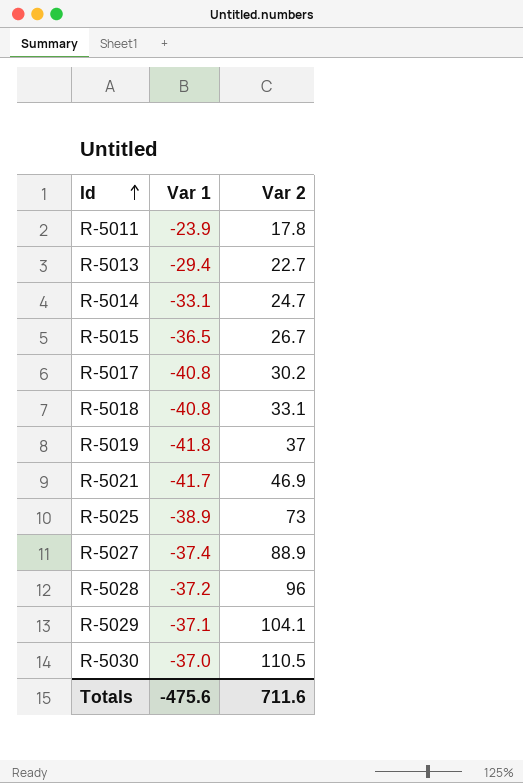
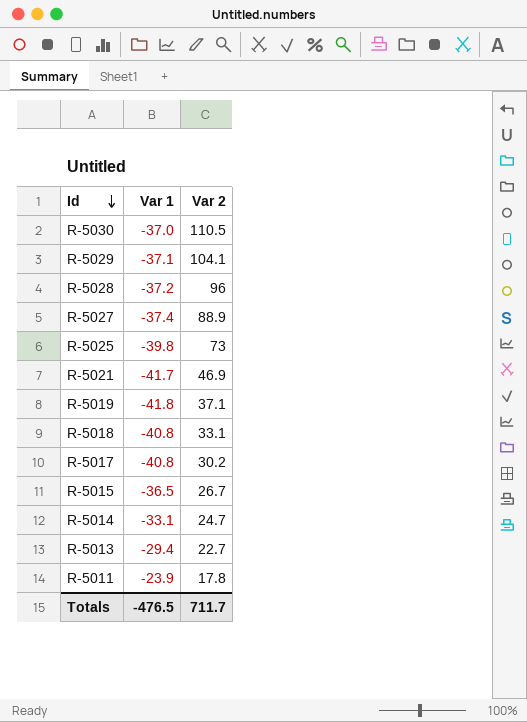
row order: Id ascending -> Id descending
R-5025 | Var 1: -38.9 -> -39.8
R-5019 | Var 2: 37 -> 37.1
Totals | Var 1: -475.6 -> -476.5
Totals | Var 2: 711.6 -> 711.7

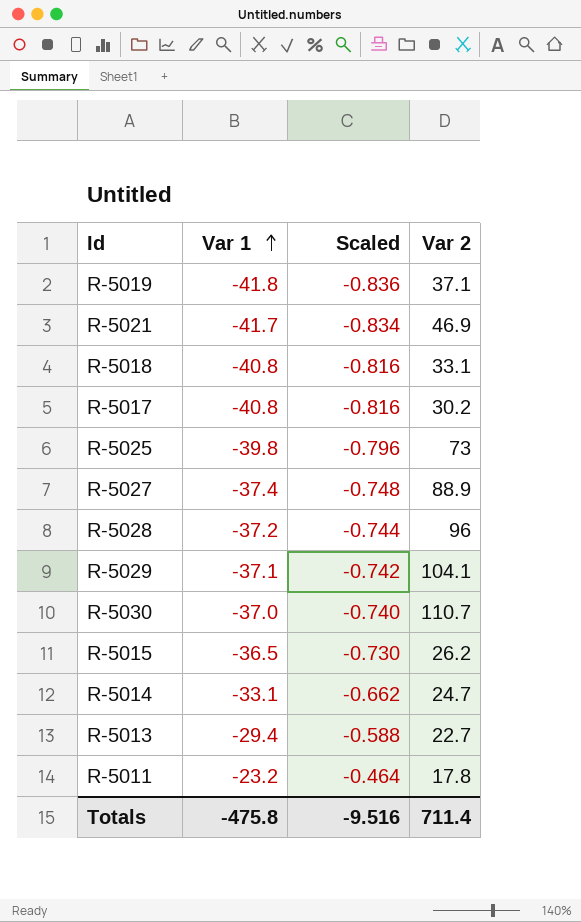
row order: Id descending -> Var 1 ascending
column Scaled | formula: none -> [Var 1] * 0.02
R-5030 | Var 2: 110.5 -> 110.7
R-5015 | Var 2: 26.7 -> 26.2
R-5011 | Var 1: -23.9 -> -23.2
Totals | Var 1: -476.5 -> -475.8
Totals | Var 2: 711.7 -> 711.4

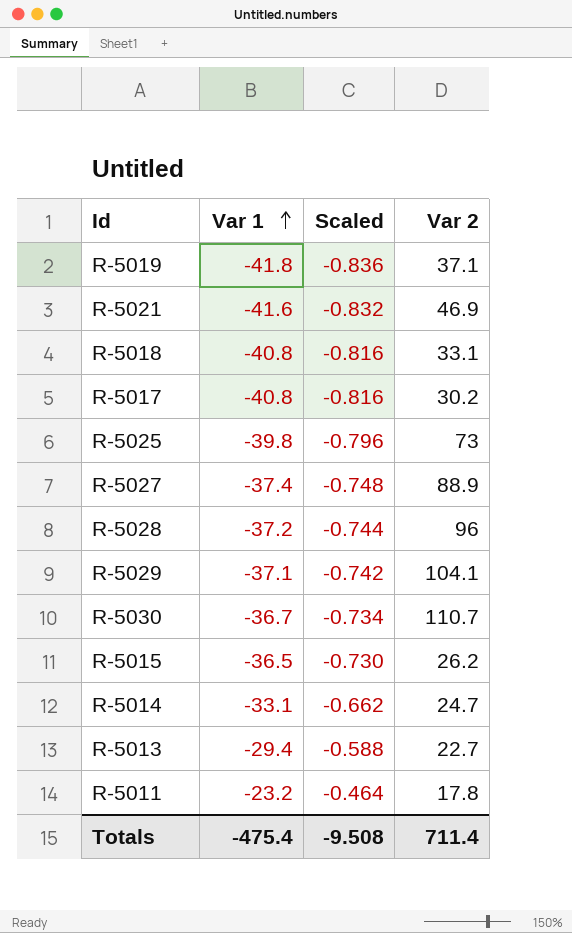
R-5021 | Var 1: -41.7 -> -41.6
R-5021 | Scaled: -0.834 -> -0.832
R-5030 | Var 1: -37.0 -> -36.7
R-5030 | Scaled: -0.740 -> -0.734
Totals | Var 1: -475.8 -> -475.4
Totals | Scaled: -9.516 -> -9.508

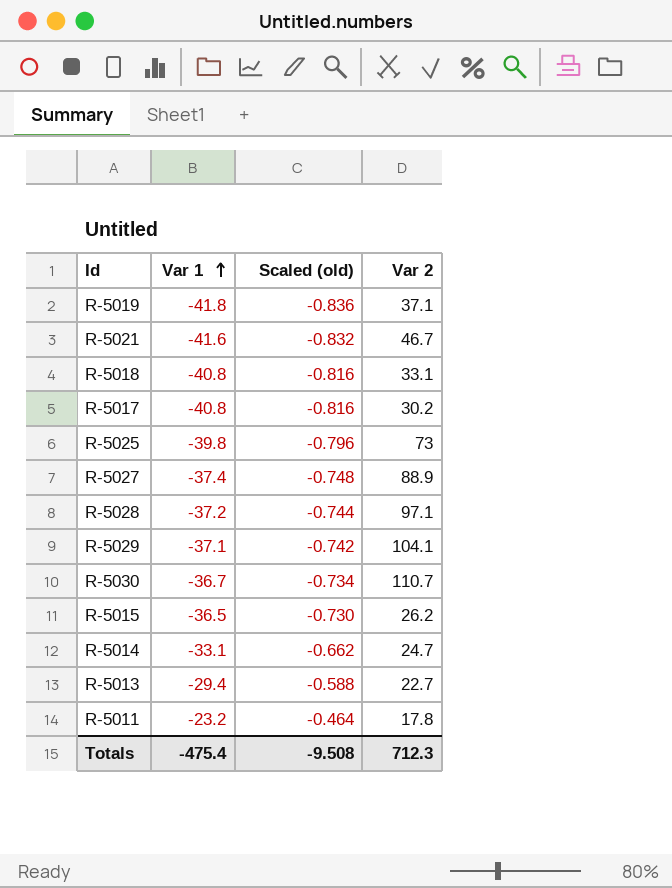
column name: Scaled -> Scaled (old)
R-5021 | Var 2: 46.9 -> 46.7
R-5028 | Var 2: 96 -> 97.1
Totals | Var 2: 711.4 -> 712.3

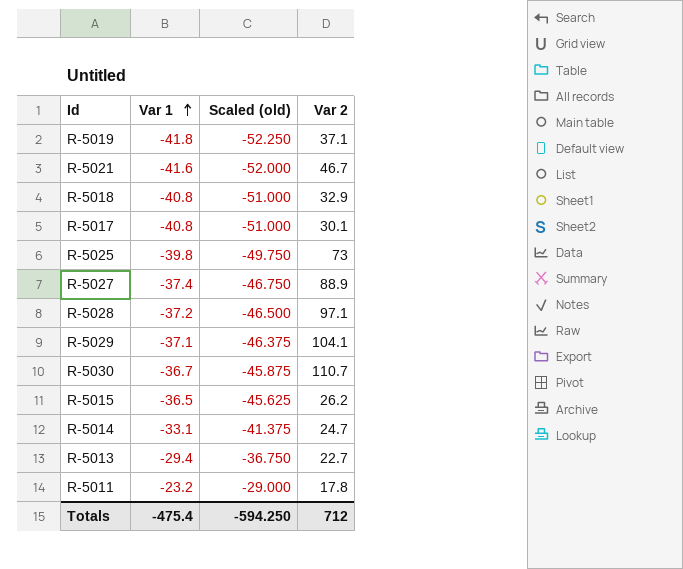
column Scaled (old) | formula: [Var 1] * 0.02 -> [Var 1] * 1.25
R-5018 | Var 2: 33.1 -> 32.9
R-5017 | Var 2: 30.2 -> 30.1
Totals | Scaled (old): -9.508 -> -594.250
Totals | Var 2: 712.3 -> 712

